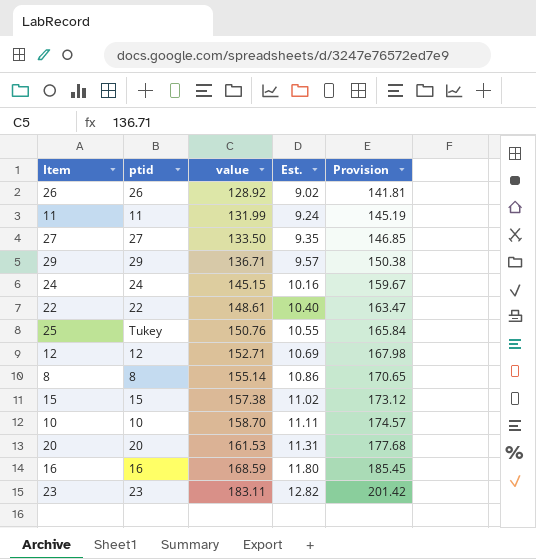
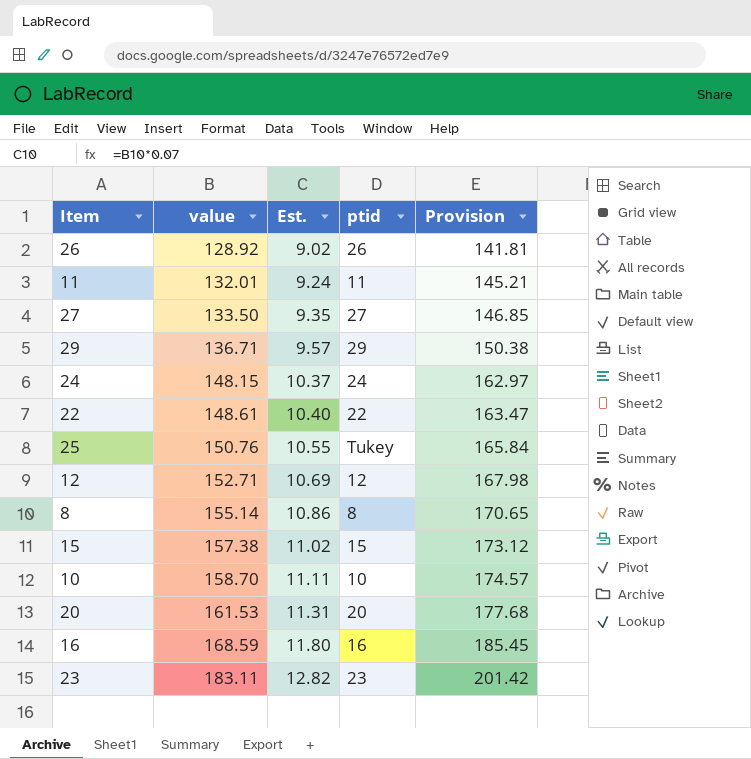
column ptid | position: 2 -> 4
11 | value: 131.99 -> 132.01
11 | Provision: 145.19 -> 145.21
24 | value: 145.15 -> 148.15
24 | Est.: 10.16 -> 10.37
24 | Provision: 159.67 -> 162.97

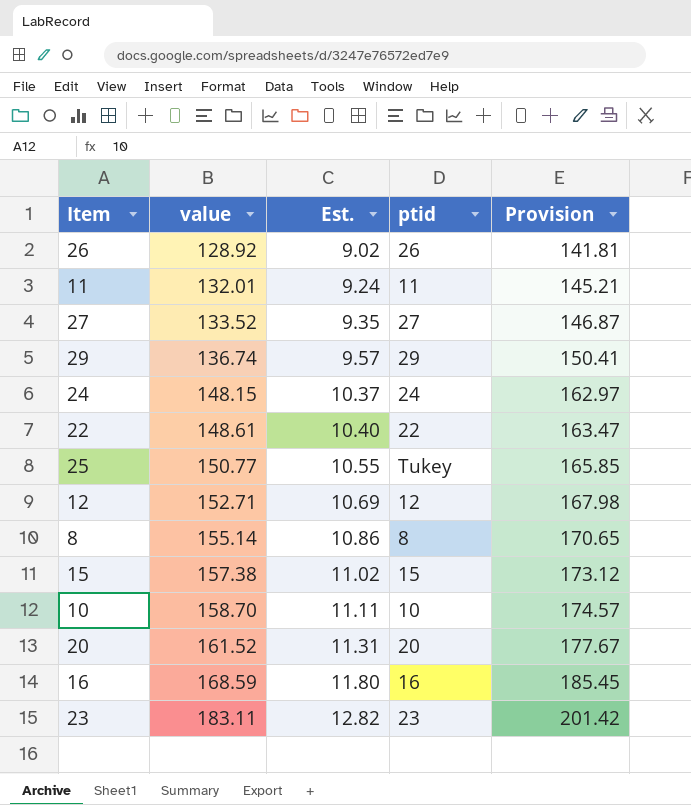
27 | value: 133.50 -> 133.52
27 | Provision: 146.85 -> 146.87
29 | value: 136.71 -> 136.74
29 | Provision: 150.38 -> 150.41
25 | value: 150.76 -> 150.77
25 | Provision: 165.84 -> 165.85
20 | value: 161.53 -> 161.52
20 | Provision: 177.68 -> 177.67

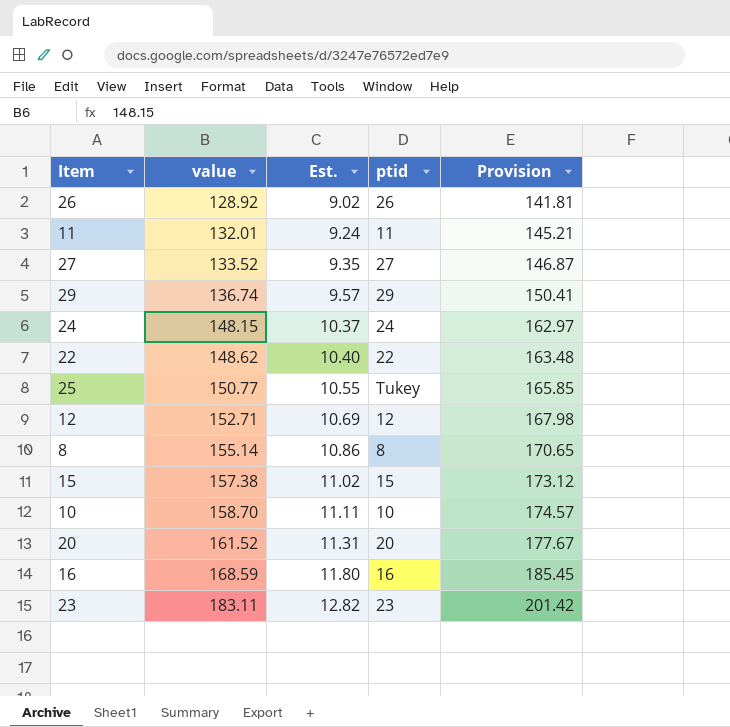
22 | value: 148.61 -> 148.62
22 | Provision: 163.47 -> 163.48

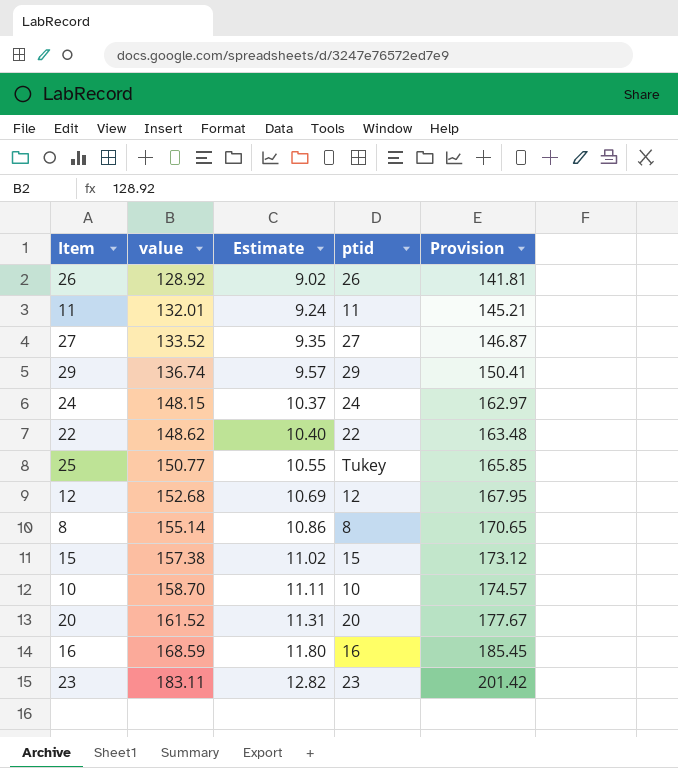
column name: Est. -> Estimate
12 | value: 152.71 -> 152.68
12 | Provision: 167.98 -> 167.95

